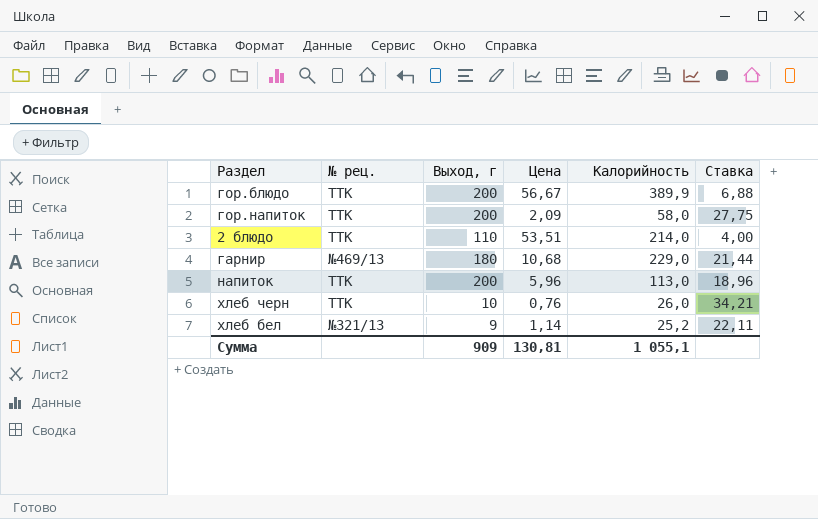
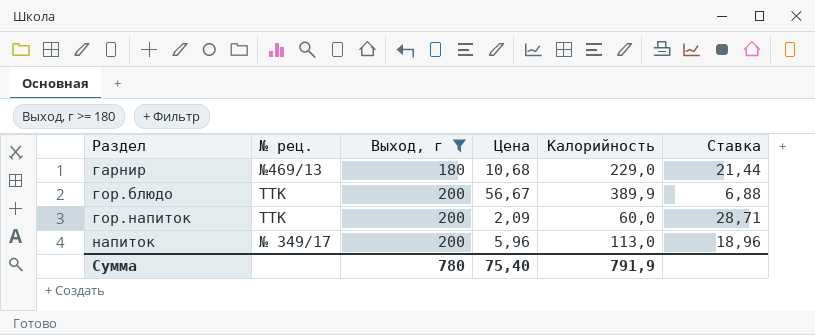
filter: none -> Выход, г >= 180
row order: none -> Раздел ascending
гор.напиток | Калорийность: 58,0 -> 60,0
гор.напиток | Ставка: 27,75 -> 28,71
напиток | № рец.: ТТК -> № 349/17
Сумма | Выход, г: 909 -> 780
Сумма | Цена: 130,81 -> 75,40
Сумма | Калорийность: 1 055,1 -> 791,9

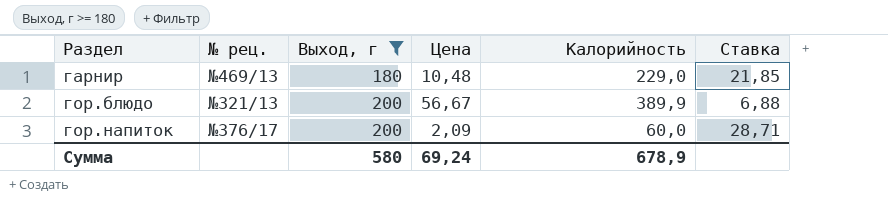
row напиток: № 349/17 | 200 | 5,96 | 113,0 | 18,96 -> none
гарнир | Цена: 10,68 -> 10,48
гарнир | Ставка: 21,44 -> 21,85
гор.блюдо | № рец.: ТТК -> №321/13
гор.напиток | № рец.: ТТК -> №376/17
Сумма | Выход, г: 780 -> 580
Сумма | Цена: 75,40 -> 69,24
Сумма | Калорийность: 791,9 -> 678,9

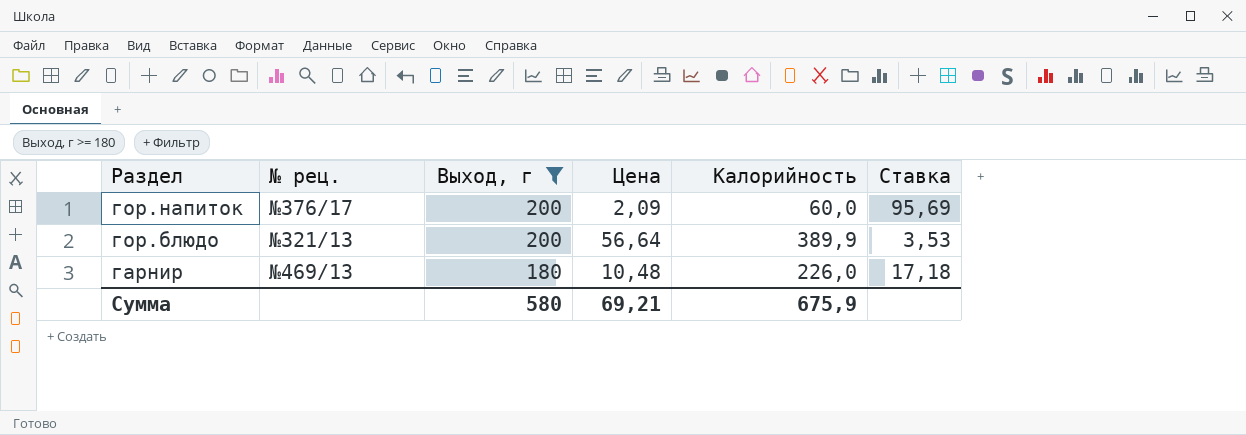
row order: Раздел ascending -> Раздел descending
column Ставка | formula: [Калорийность] / [Цена] -> [Выход, г] / [Цена]
гор.блюдо | Цена: 56,67 -> 56,64
гарнир | Калорийность: 229,0 -> 226,0
Сумма | Цена: 69,24 -> 69,21
Сумма | Калорийность: 678,9 -> 675,9

